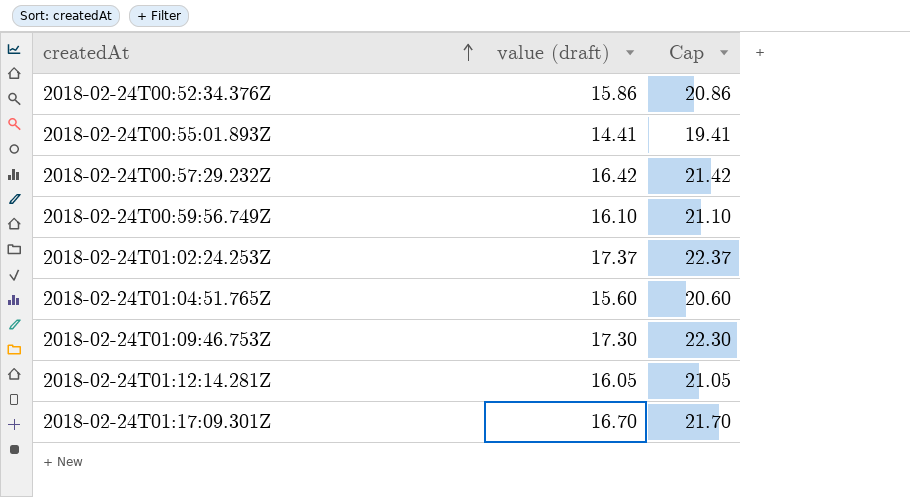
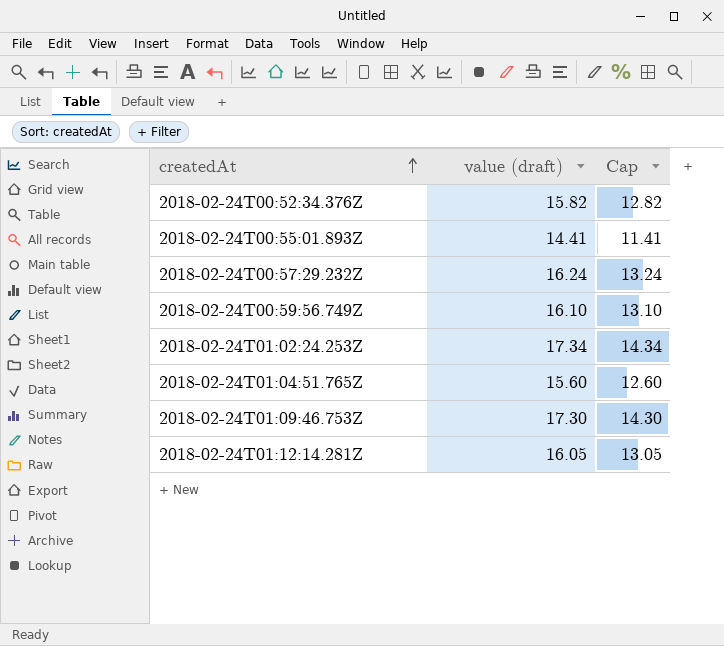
column Cap | formula: [value (draft)] + 5 -> [value (draft)] - 3
row 2018-02-24T01:17:09.301Z: 16.70 | 21.70 -> none
2018-02-24T00:52:34.376Z | value (draft): 15.86 -> 15.82
2018-02-24T00:57:29.232Z | value (draft): 16.42 -> 16.24
2018-02-24T01:02:24.253Z | value (draft): 17.37 -> 17.34

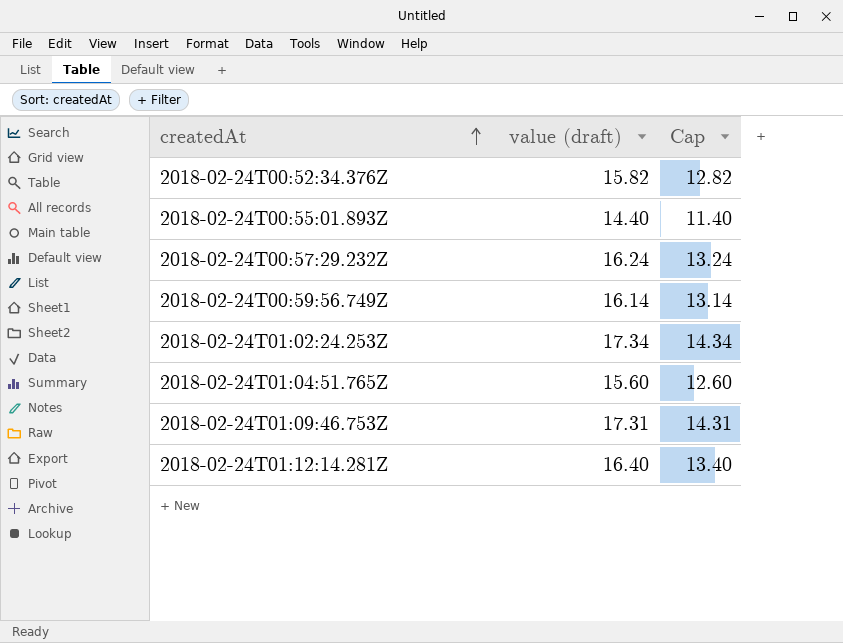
2018-02-24T00:55:01.893Z | value (draft): 14.41 -> 14.40
2018-02-24T00:55:01.893Z | Cap: 11.41 -> 11.40
2018-02-24T00:59:56.749Z | value (draft): 16.10 -> 16.14
2018-02-24T00:59:56.749Z | Cap: 13.10 -> 13.14
2018-02-24T01:09:46.753Z | value (draft): 17.30 -> 17.31
2018-02-24T01:09:46.753Z | Cap: 14.30 -> 14.31
2018-02-24T01:12:14.281Z | value (draft): 16.05 -> 16.40
2018-02-24T01:12:14.281Z | Cap: 13.05 -> 13.40

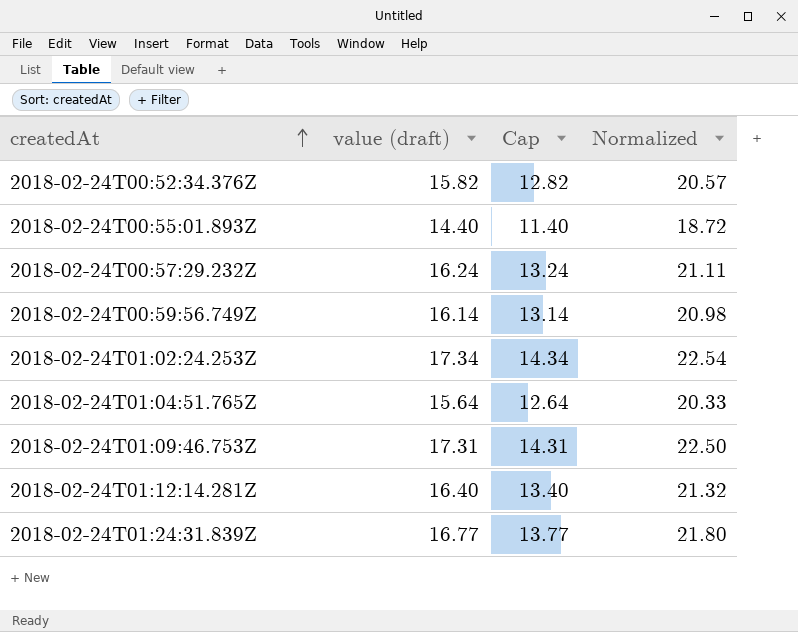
column Normalized | formula: none -> [value (draft)] * 1.3
2018-02-24T01:04:51.765Z | value (draft): 15.60 -> 15.64
2018-02-24T01:04:51.765Z | Cap: 12.60 -> 12.64
row 2018-02-24T01:24:31.839Z: none -> 16.77 | 13.77 | 21.80

